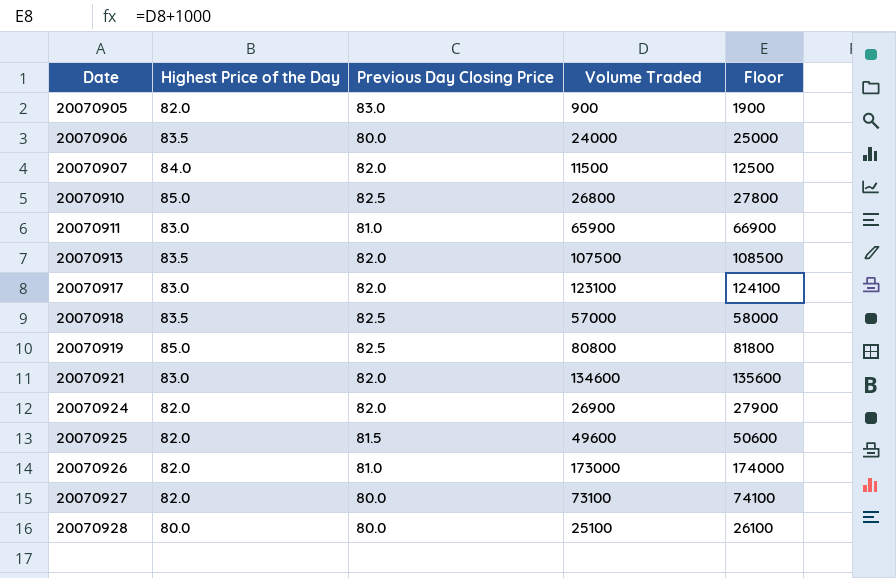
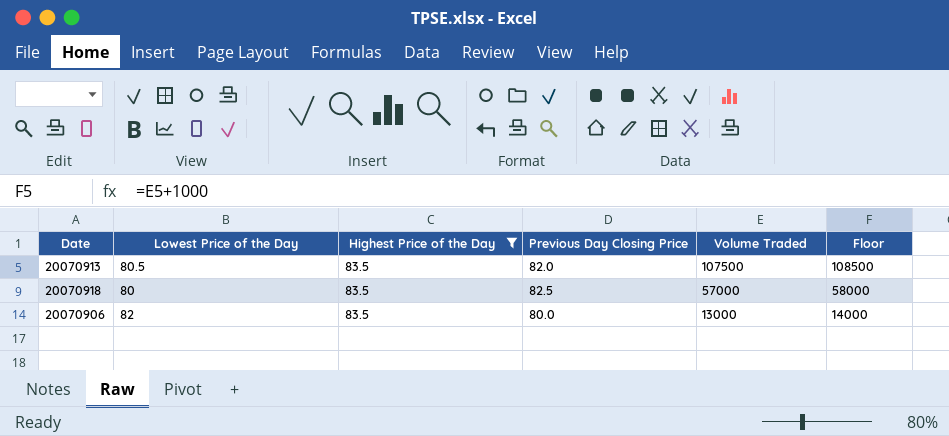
filter: none -> Highest Price of the Day = 83.5
row order: Date ascending -> Volume Traded descending
column Lowest Price of the Day | position: none -> 2
20070906 | Volume Traded: 24000 -> 13000
20070906 | Floor: 25000 -> 14000

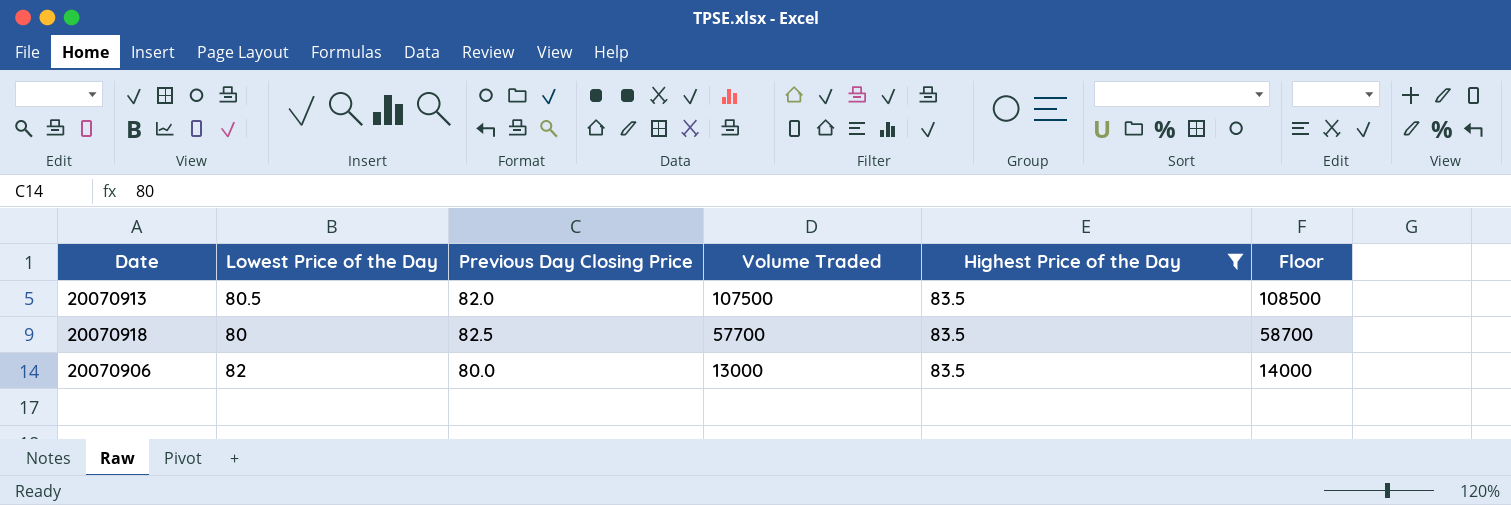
column Highest Price of the Day | position: 3 -> 5
20070918 | Volume Traded: 57000 -> 57700
20070918 | Floor: 58000 -> 58700

